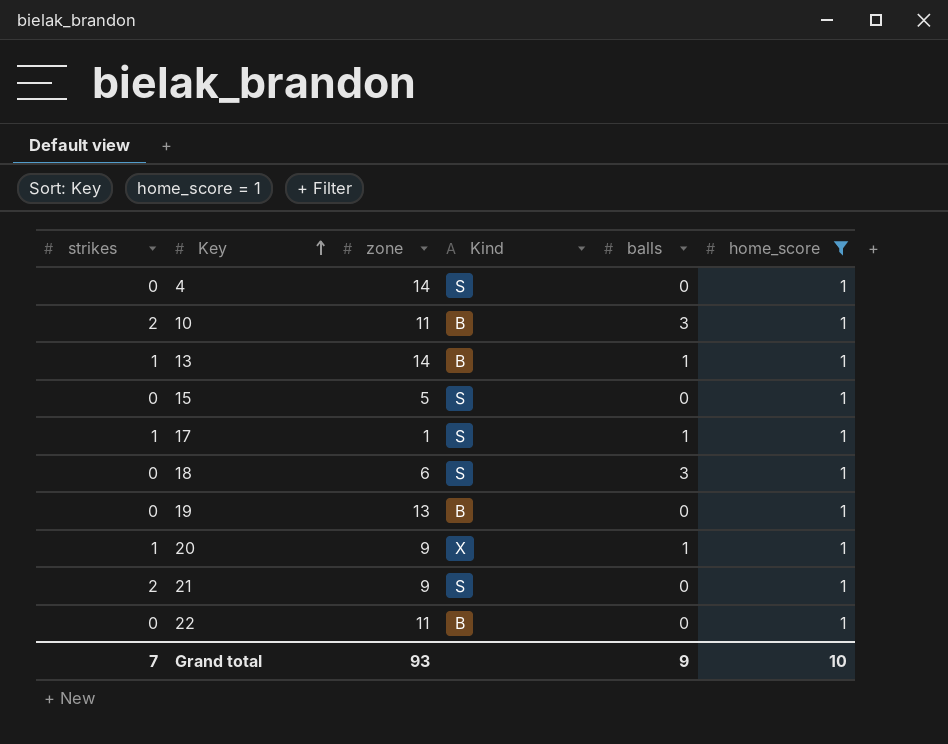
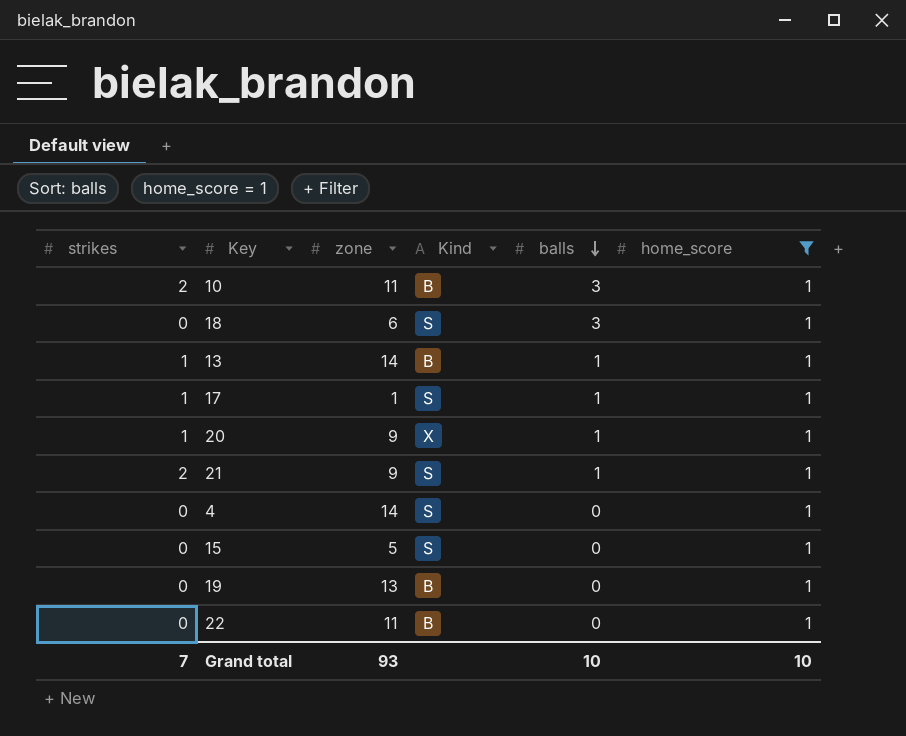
row order: Key ascending -> balls descending
21 | balls: 0 -> 1
Grand total | balls: 9 -> 10

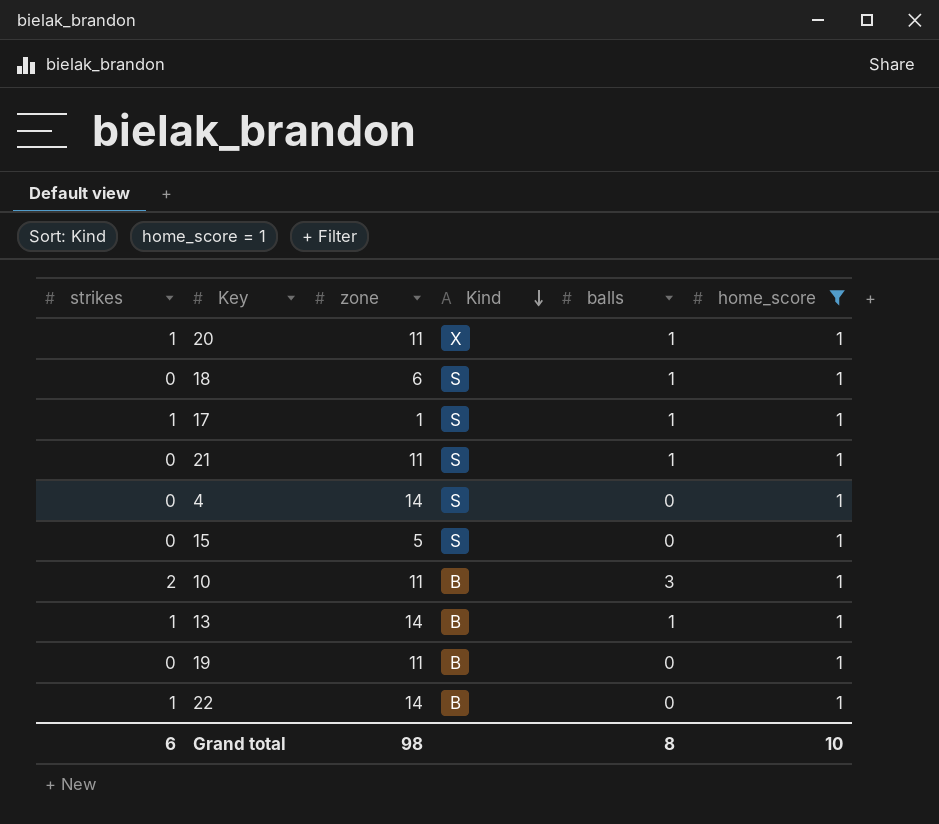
row order: balls descending -> Kind descending
20 | zone: 9 -> 11
18 | balls: 3 -> 1
21 | strikes: 2 -> 0
21 | zone: 9 -> 11
19 | zone: 13 -> 11
22 | strikes: 0 -> 1
22 | zone: 11 -> 14
Grand total | strikes: 7 -> 6
Grand total | zone: 93 -> 98
Grand total | balls: 10 -> 8

